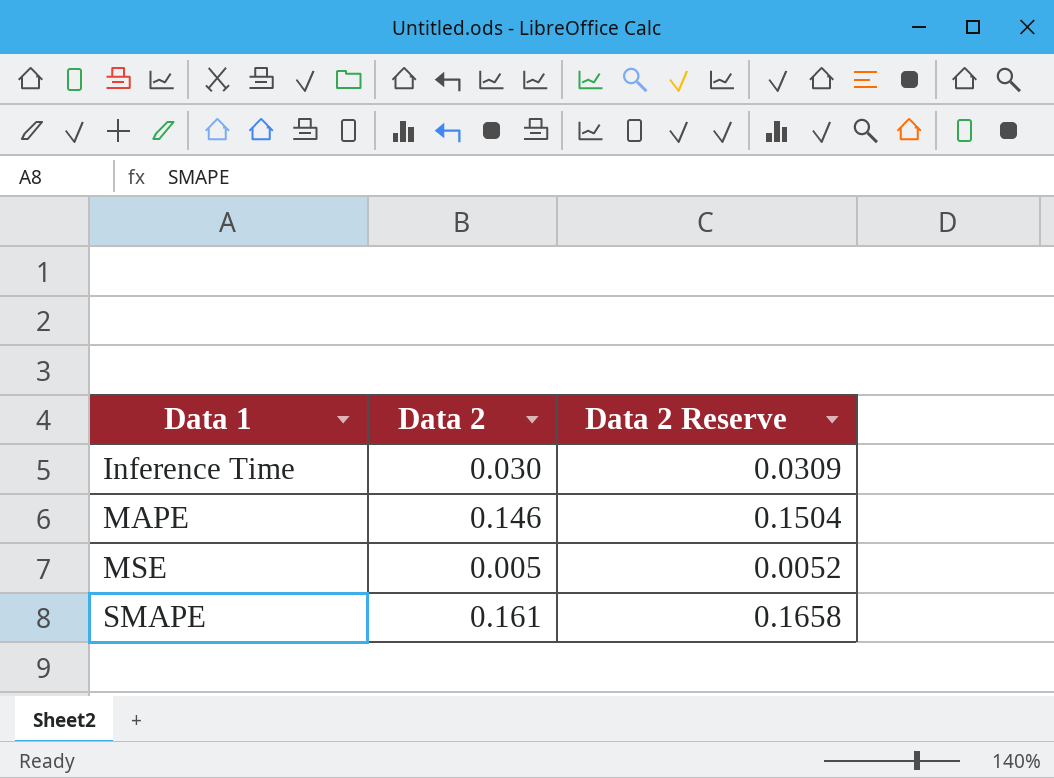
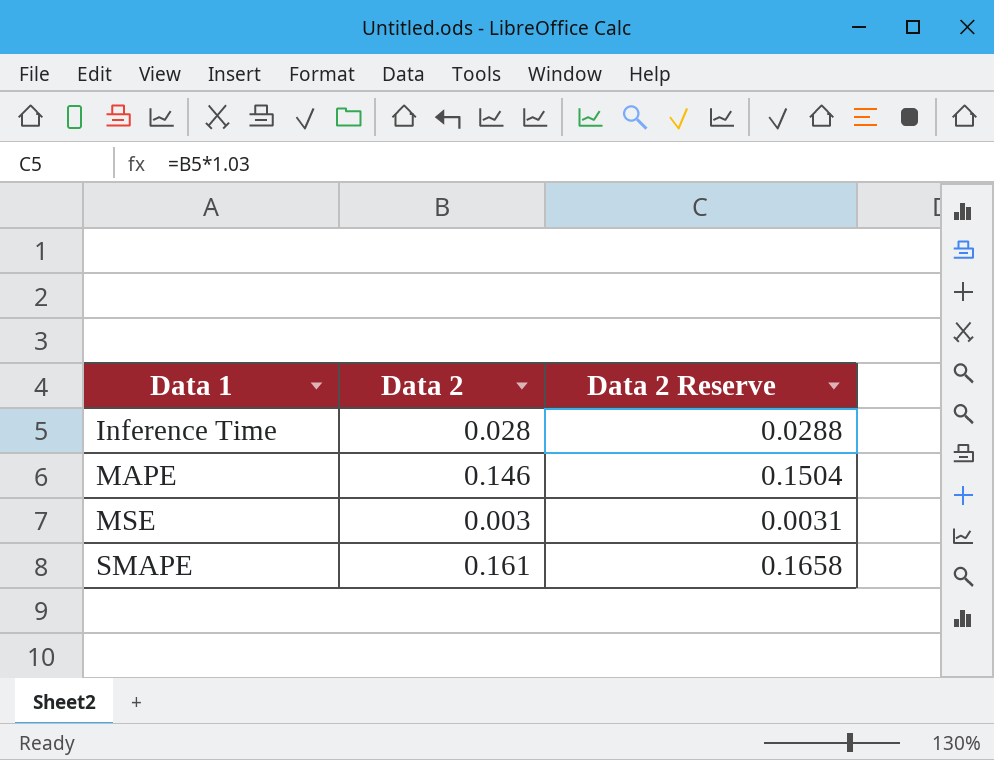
Inference Time | Data 2: 0.030 -> 0.028
Inference Time | Data 2 Reserve: 0.0309 -> 0.0288
MSE | Data 2: 0.005 -> 0.003
MSE | Data 2 Reserve: 0.0052 -> 0.0031

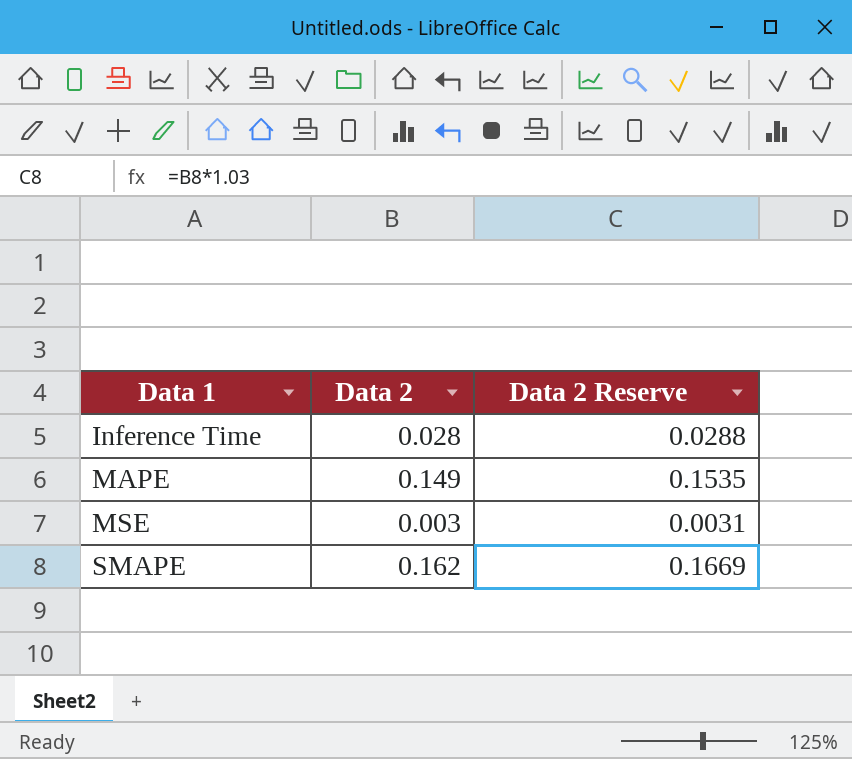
MAPE | Data 2: 0.146 -> 0.149
MAPE | Data 2 Reserve: 0.1504 -> 0.1535
SMAPE | Data 2: 0.161 -> 0.162
SMAPE | Data 2 Reserve: 0.1658 -> 0.1669

